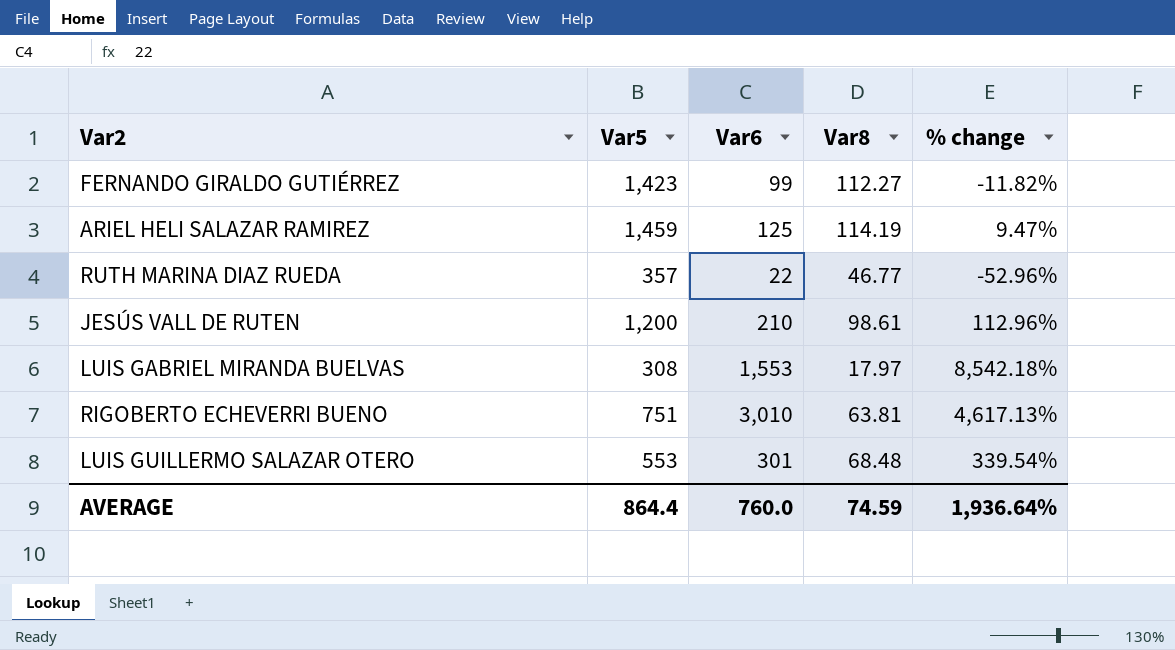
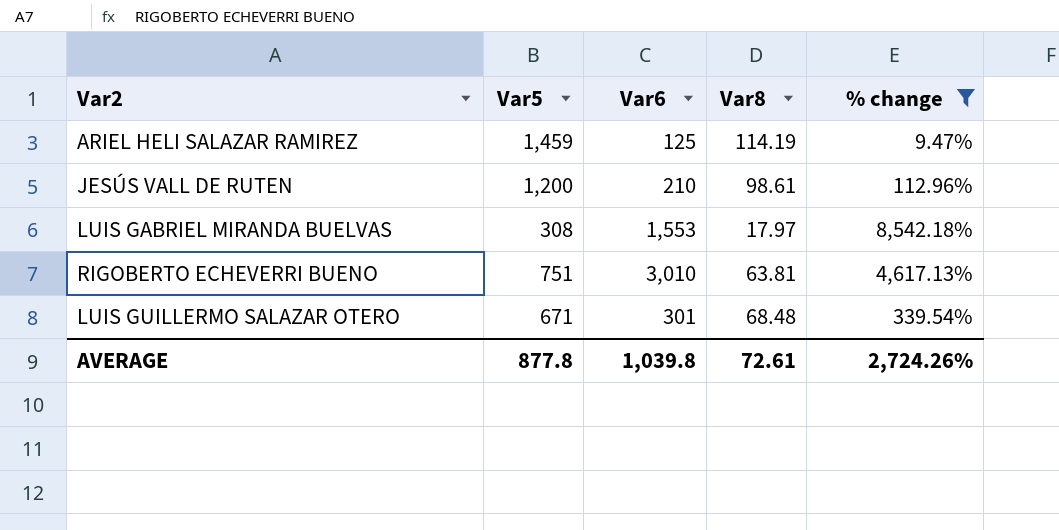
filter: none -> % change >= 9.47%
LUIS GUILLERMO SALAZAR OTERO | Var5: 553 -> 671
AVERAGE | Var5: 864.4 -> 877.8
AVERAGE | Var6: 760.0 -> 1,039.8
AVERAGE | Var8: 74.59 -> 72.61
AVERAGE | % change: 1,936.64% -> 2,724.26%

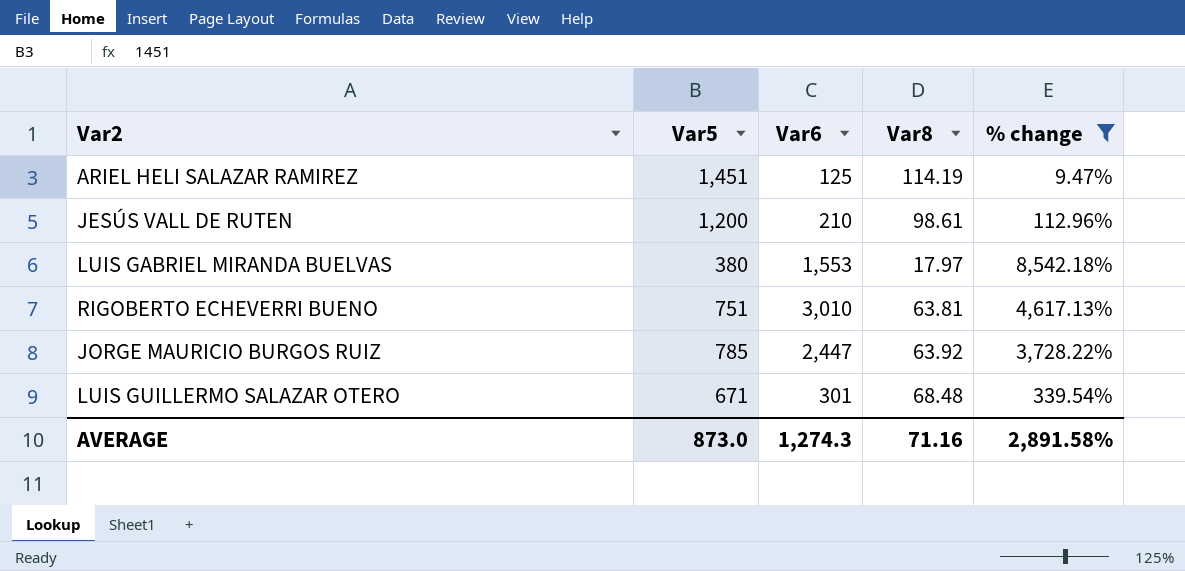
ARIEL HELI SALAZAR RAMIREZ | Var5: 1,459 -> 1,451
LUIS GABRIEL MIRANDA BUELVAS | Var5: 308 -> 380
row JORGE MAURICIO BURGOS RUIZ: none -> 785 | 2,447 | 63.92 | 3,728.22%
AVERAGE | Var5: 877.8 -> 873.0
AVERAGE | Var6: 1,039.8 -> 1,274.3
AVERAGE | Var8: 72.61 -> 71.16
AVERAGE | % change: 2,724.26% -> 2,891.58%

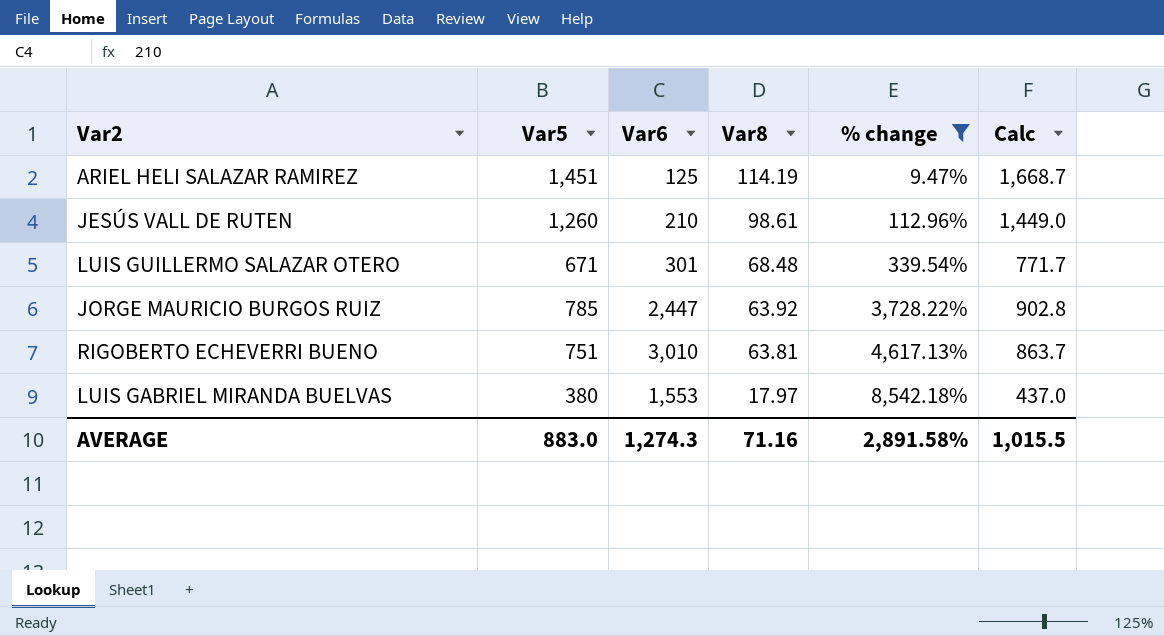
row order: none -> Var8 descending
column Calc | formula: none -> [Var5] * 1.15
JESÚS VALL DE RUTEN | Var5: 1,200 -> 1,260
AVERAGE | Var5: 873.0 -> 883.0

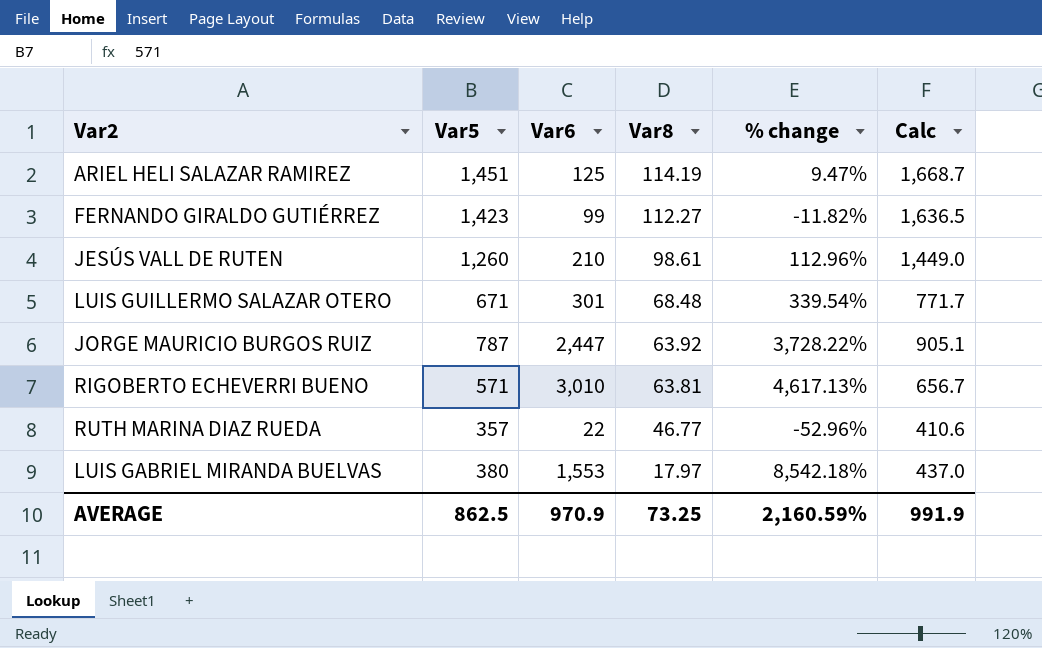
filter: % change >= 9.47% -> none
JORGE MAURICIO BURGOS RUIZ | Var5: 785 -> 787
JORGE MAURICIO BURGOS RUIZ | Calc: 902.8 -> 905.1
RIGOBERTO ECHEVERRI BUENO | Var5: 751 -> 571
RIGOBERTO ECHEVERRI BUENO | Calc: 863.7 -> 656.7
AVERAGE | Var5: 883.0 -> 862.5
AVERAGE | Var6: 1,274.3 -> 970.9
AVERAGE | Var8: 71.16 -> 73.25
AVERAGE | % change: 2,891.58% -> 2,160.59%
AVERAGE | Calc: 1,015.5 -> 991.9

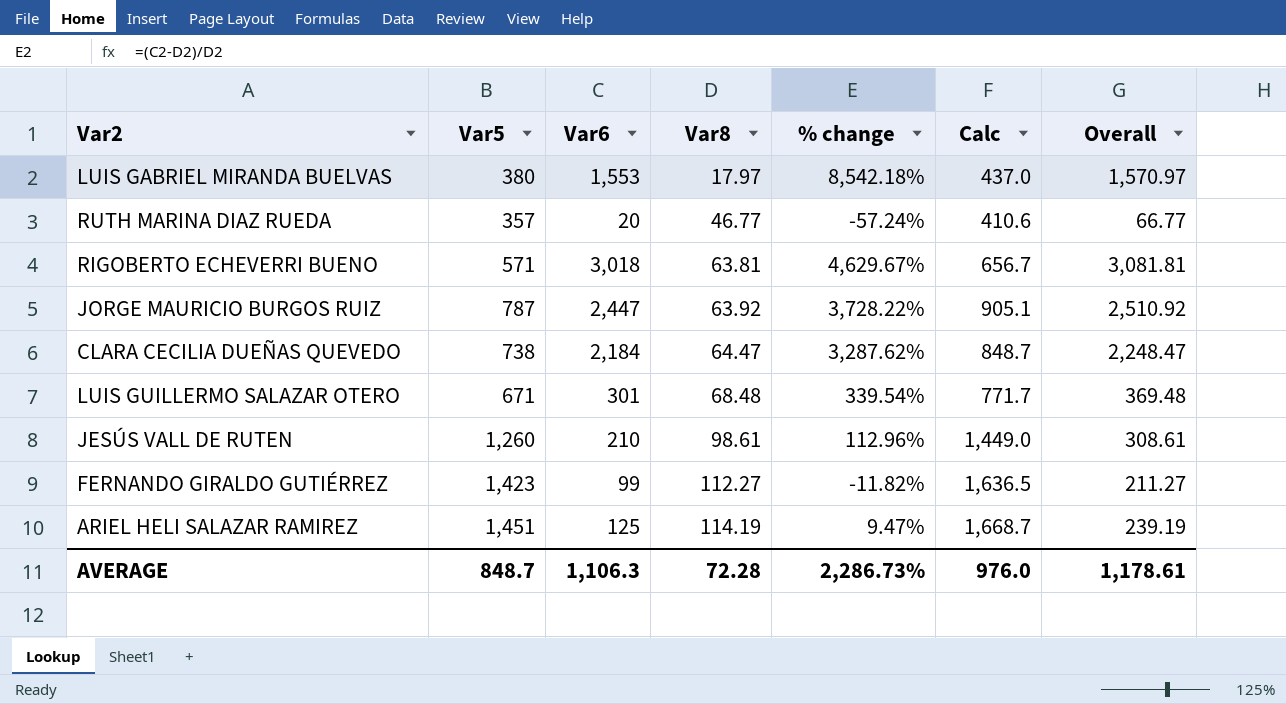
row order: Var8 descending -> Var8 ascending
column Overall | formula: none -> [Var6] + [Var8]
RUTH MARINA DIAZ RUEDA | Var6: 22 -> 20
RUTH MARINA DIAZ RUEDA | % change: -52.96% -> -57.24%
RIGOBERTO ECHEVERRI BUENO | Var6: 3,010 -> 3,018
RIGOBERTO ECHEVERRI BUENO | % change: 4,617.13% -> 4,629.67%
row CLARA CECILIA DUEÑAS QUEVEDO: none -> 738 | 2,184 | 64.47 | 3,287.62% | 848.7 | 2,248.47
AVERAGE | Var5: 862.5 -> 848.7
AVERAGE | Var6: 970.9 -> 1,106.3
AVERAGE | Var8: 73.25 -> 72.28
AVERAGE | % change: 2,160.59% -> 2,286.73%
AVERAGE | Calc: 991.9 -> 976.0

